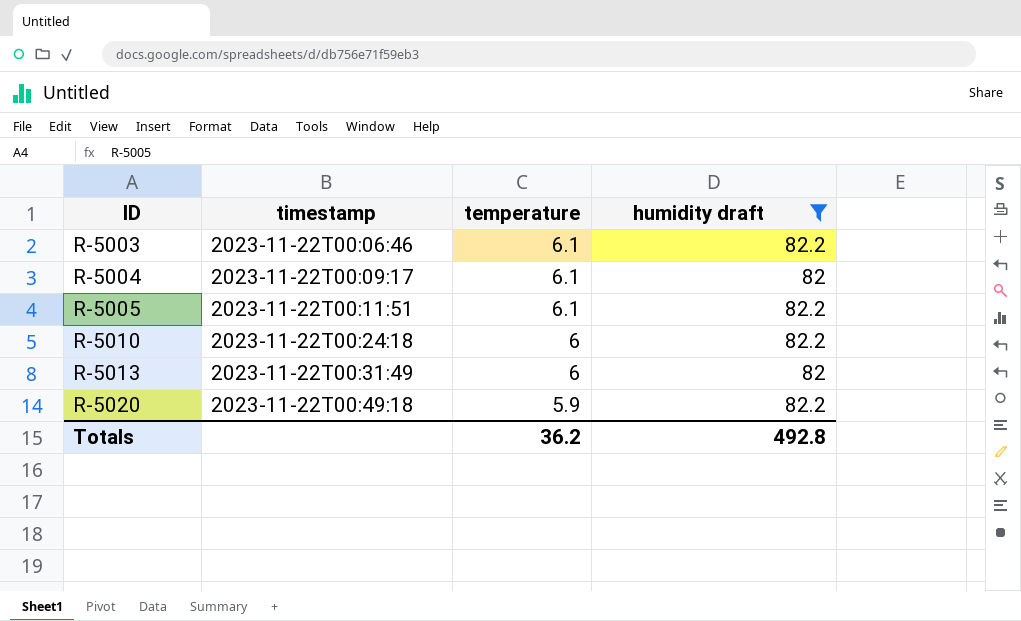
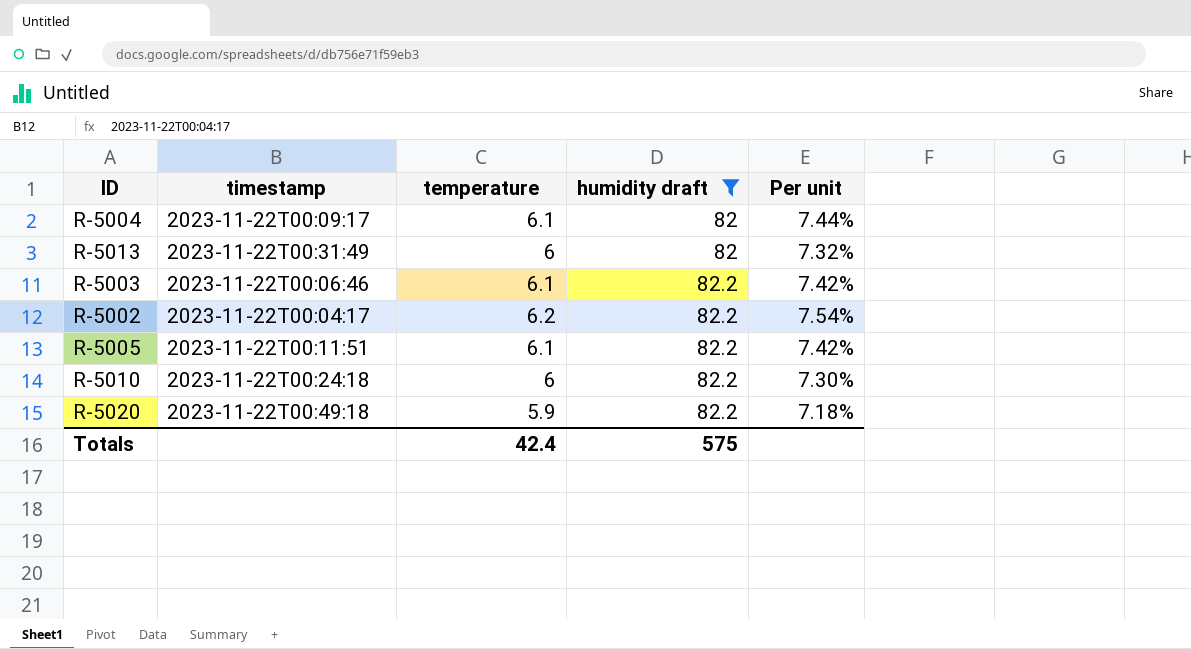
row order: ID ascending -> humidity draft ascending
column Per unit | formula: none -> [temperature] / [humidity draft]
row R-5002: none -> 2023-11-22T00:04:17 | 6.2 | 82.2 | 7.54%
Totals | temperature: 36.2 -> 42.4
Totals | humidity draft: 492.8 -> 575

